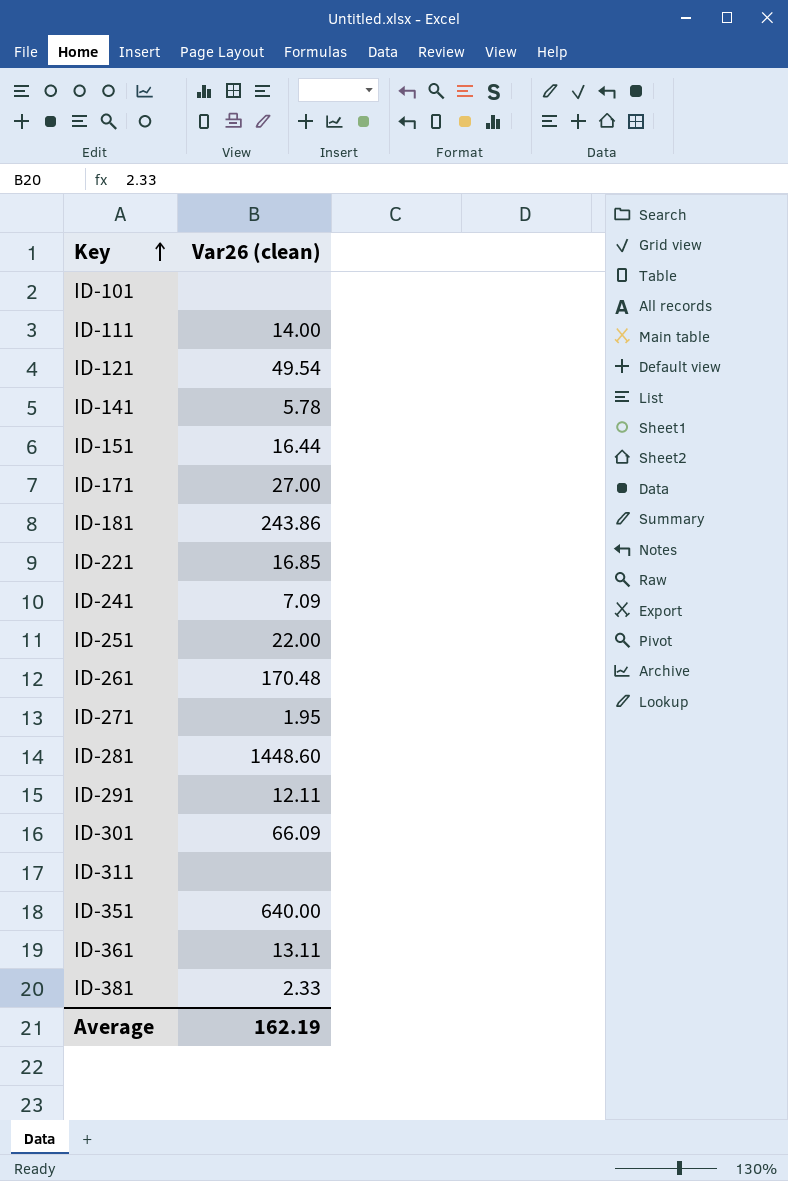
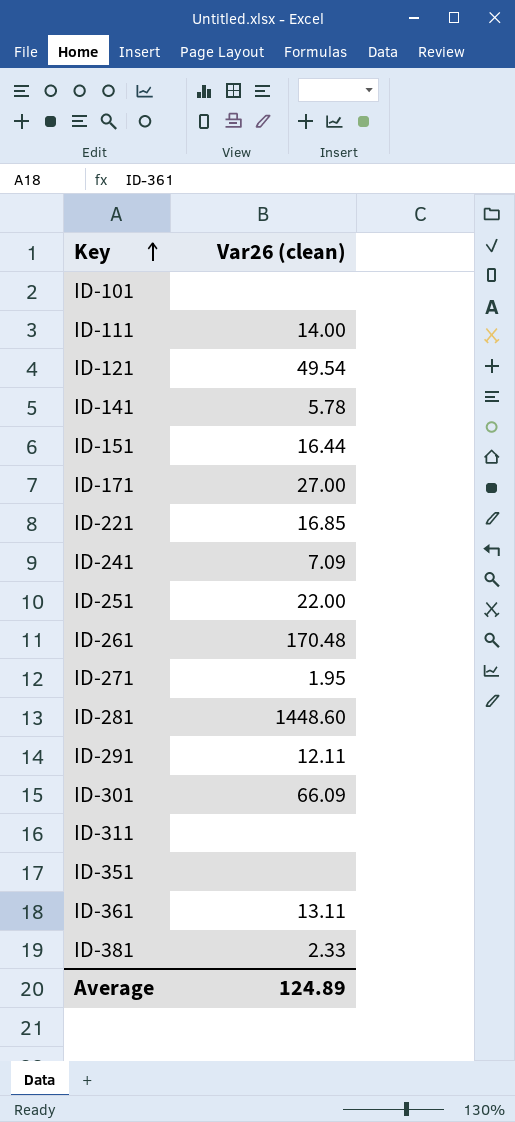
row ID-181: 243.86 -> none
ID-351 | Var26 (clean): 640.00 -> none
Average | Var26 (clean): 162.19 -> 124.89

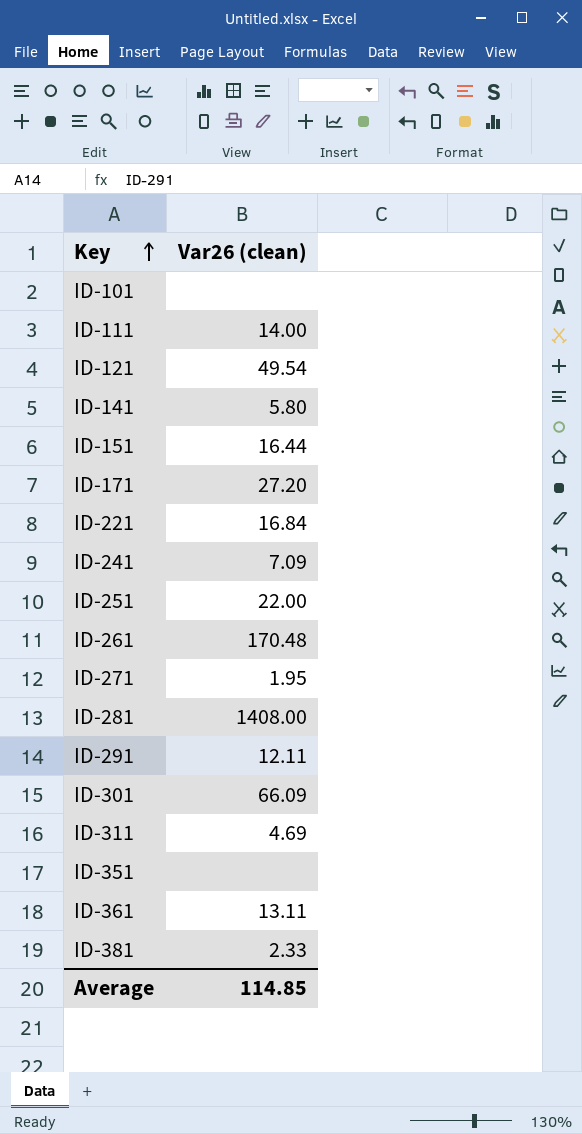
ID-141 | Var26 (clean): 5.78 -> 5.80
ID-171 | Var26 (clean): 27.00 -> 27.20
ID-221 | Var26 (clean): 16.85 -> 16.84
ID-281 | Var26 (clean): 1448.60 -> 1408.00
ID-311 | Var26 (clean): none -> 4.69
Average | Var26 (clean): 124.89 -> 114.85

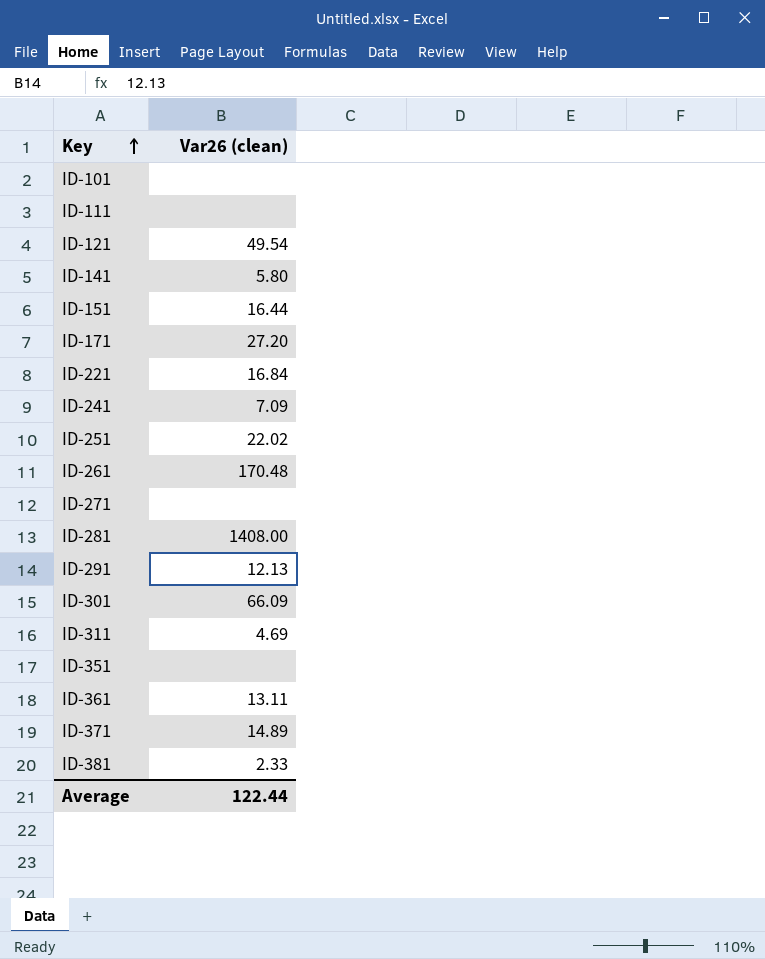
ID-111 | Var26 (clean): 14.00 -> none
ID-251 | Var26 (clean): 22.00 -> 22.02
ID-271 | Var26 (clean): 1.95 -> none
ID-291 | Var26 (clean): 12.11 -> 12.13
row ID-371: none -> 14.89
Average | Var26 (clean): 114.85 -> 122.44

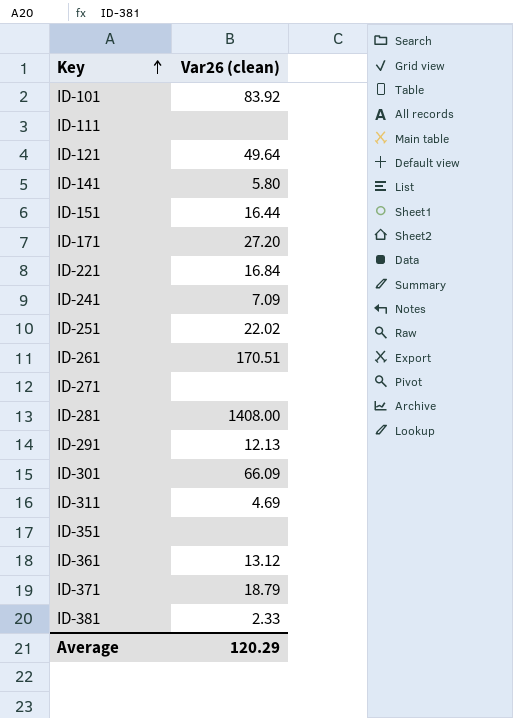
ID-101 | Var26 (clean): none -> 83.92
ID-121 | Var26 (clean): 49.54 -> 49.64
ID-261 | Var26 (clean): 170.48 -> 170.51
ID-361 | Var26 (clean): 13.11 -> 13.12
ID-371 | Var26 (clean): 14.89 -> 18.79
Average | Var26 (clean): 122.44 -> 120.29

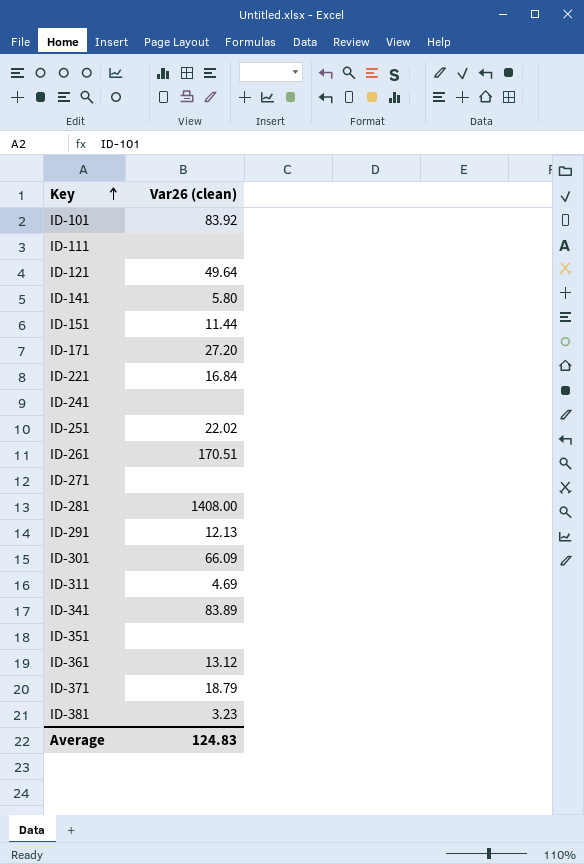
ID-151 | Var26 (clean): 16.44 -> 11.44
ID-241 | Var26 (clean): 7.09 -> none
row ID-341: none -> 83.89
ID-381 | Var26 (clean): 2.33 -> 3.23
Average | Var26 (clean): 120.29 -> 124.83

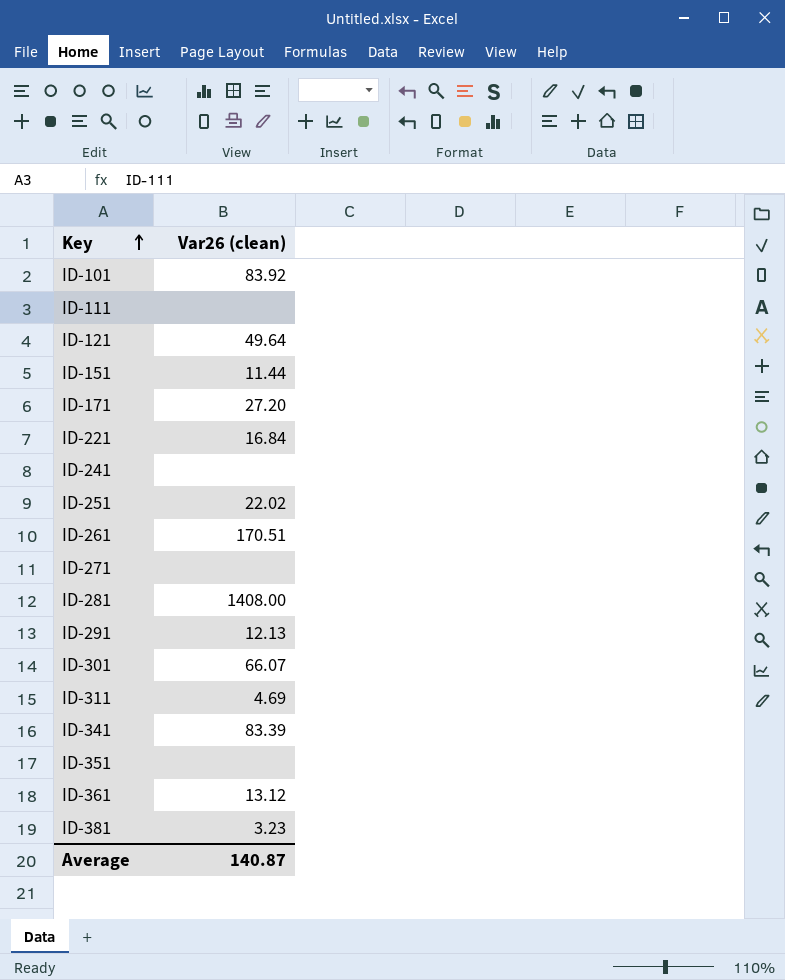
row ID-141: 5.80 -> none
row ID-371: 18.79 -> none
ID-301 | Var26 (clean): 66.09 -> 66.07
ID-341 | Var26 (clean): 83.89 -> 83.39
Average | Var26 (clean): 124.83 -> 140.87

